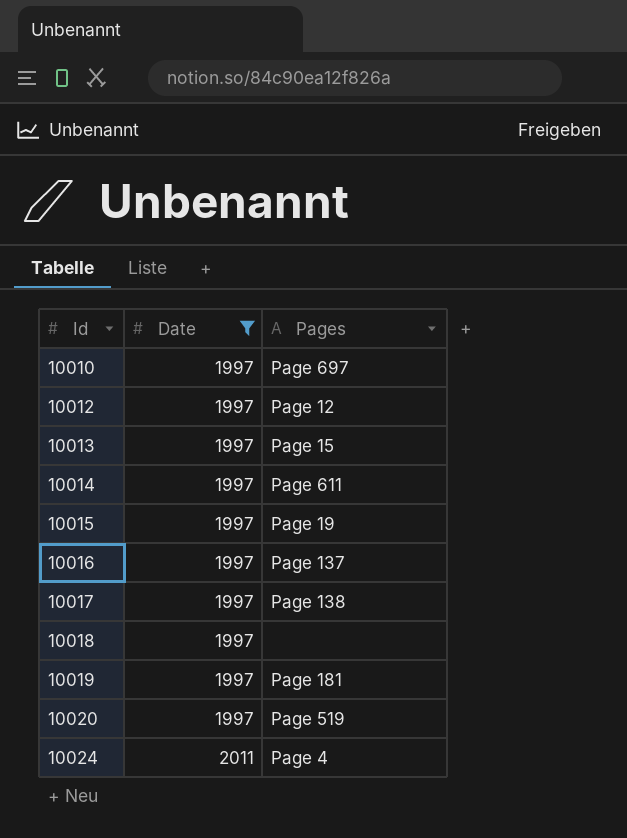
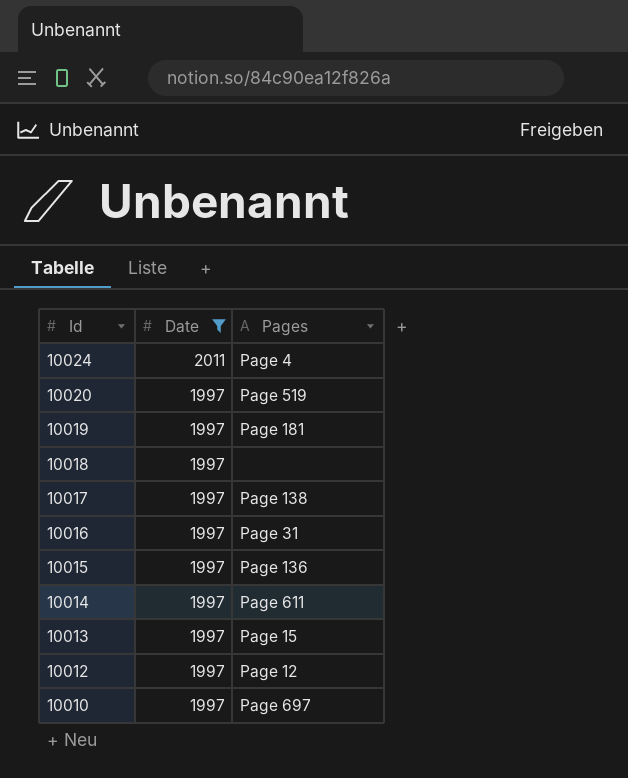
row order: Id ascending -> Id descending
10016 | Pages: Page 137 -> Page 31
10015 | Pages: Page 19 -> Page 136

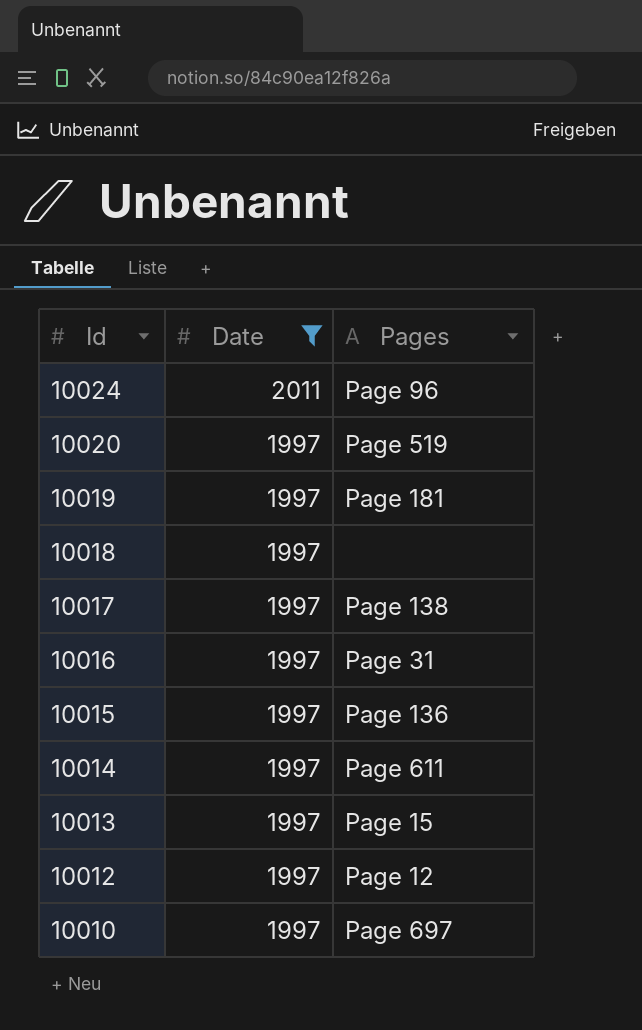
10024 | Pages: Page 4 -> Page 96

